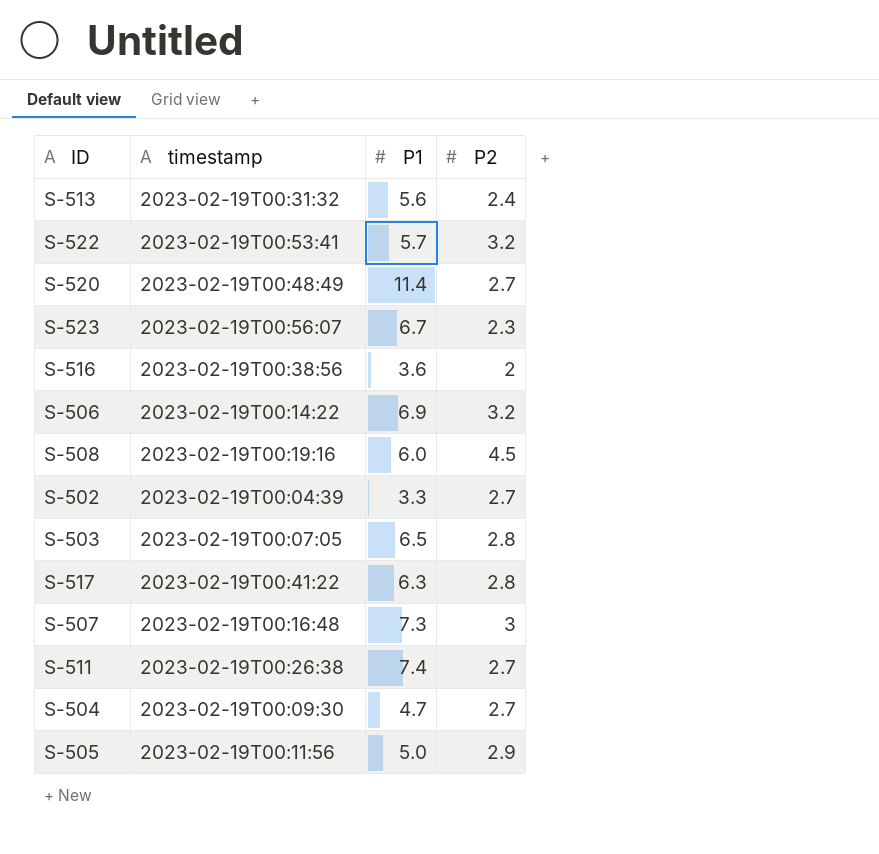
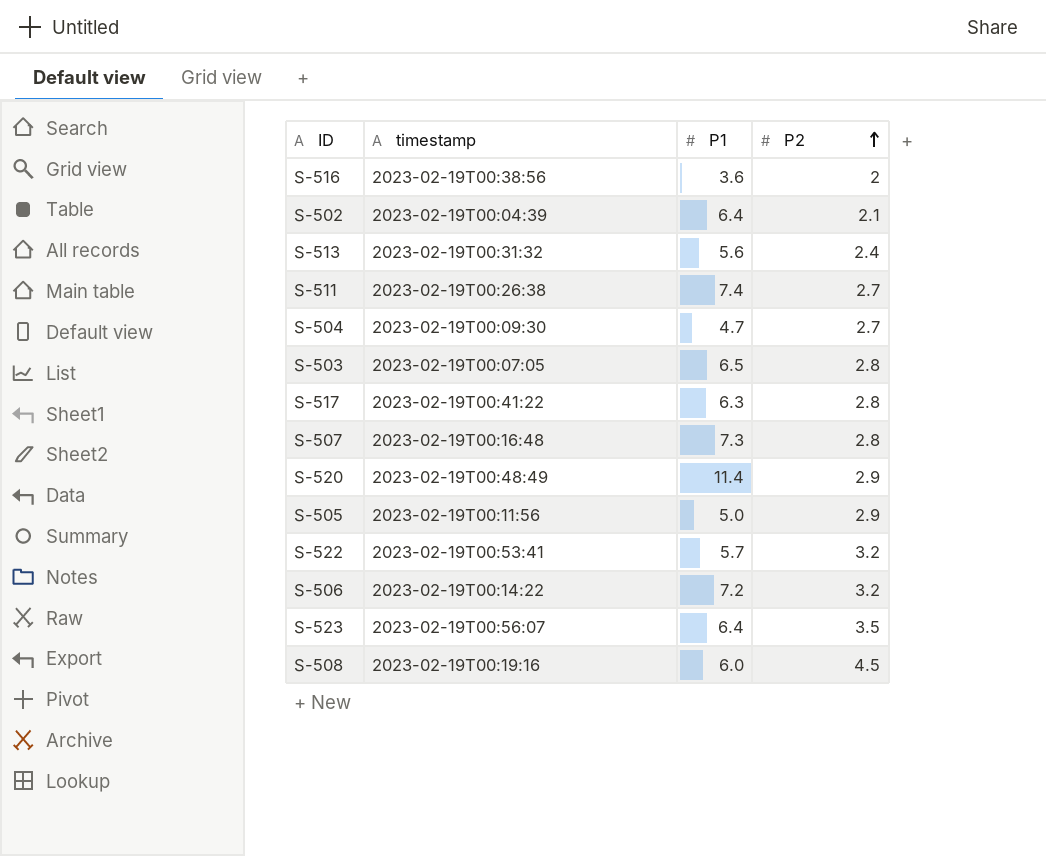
row order: none -> P2 ascending
S-502 | P1: 3.3 -> 6.4
S-502 | P2: 2.7 -> 2.1
S-507 | P2: 3 -> 2.8
S-520 | P2: 2.7 -> 2.9
S-506 | P1: 6.9 -> 7.2
S-523 | P1: 6.7 -> 6.4
S-523 | P2: 2.3 -> 3.5

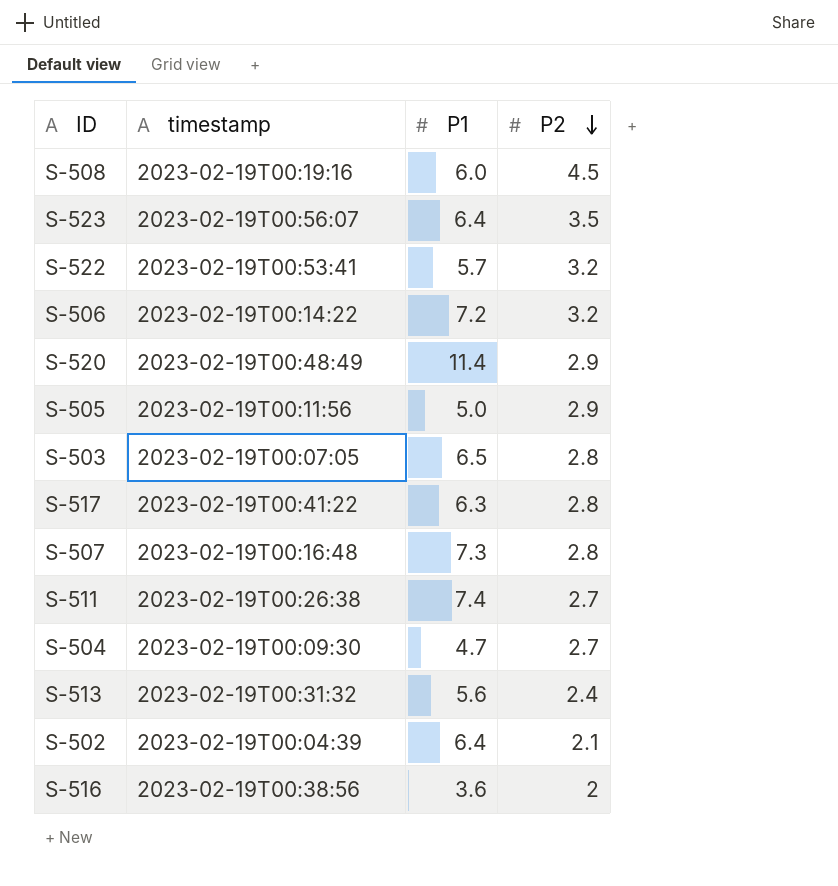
row order: P2 ascending -> P2 descending

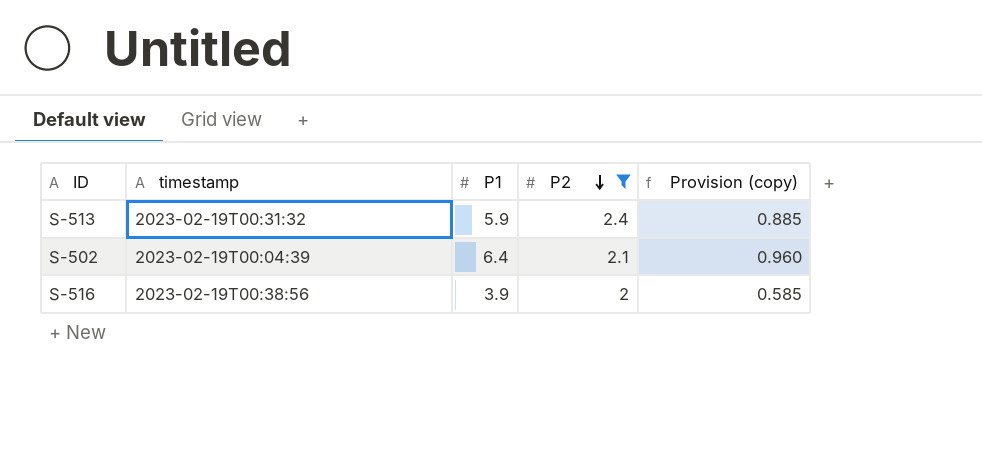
filter: none -> P2 <= 2.4
column Provision (copy) | formula: none -> [P1] * 0.15
S-513 | P1: 5.6 -> 5.9
S-516 | P1: 3.6 -> 3.9

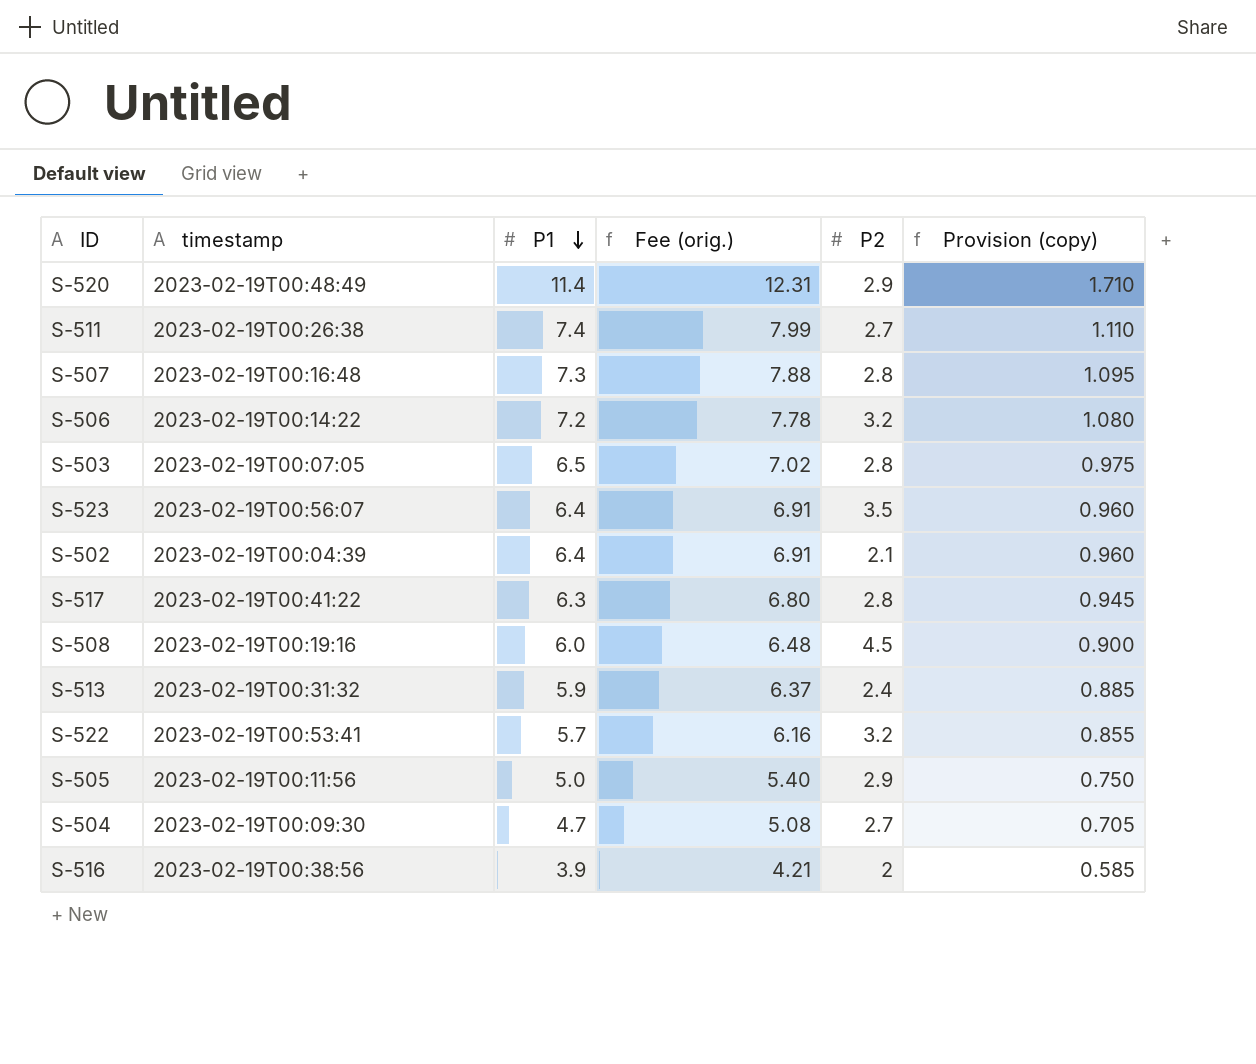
filter: P2 <= 2.4 -> none
row order: P2 descending -> P1 descending
column Fee (orig.) | formula: none -> [P1] * 1.08

